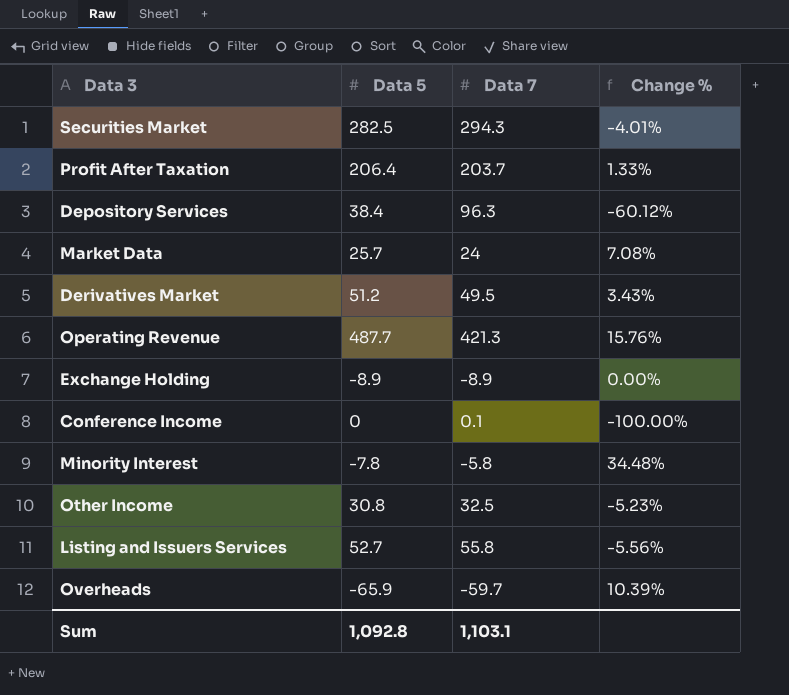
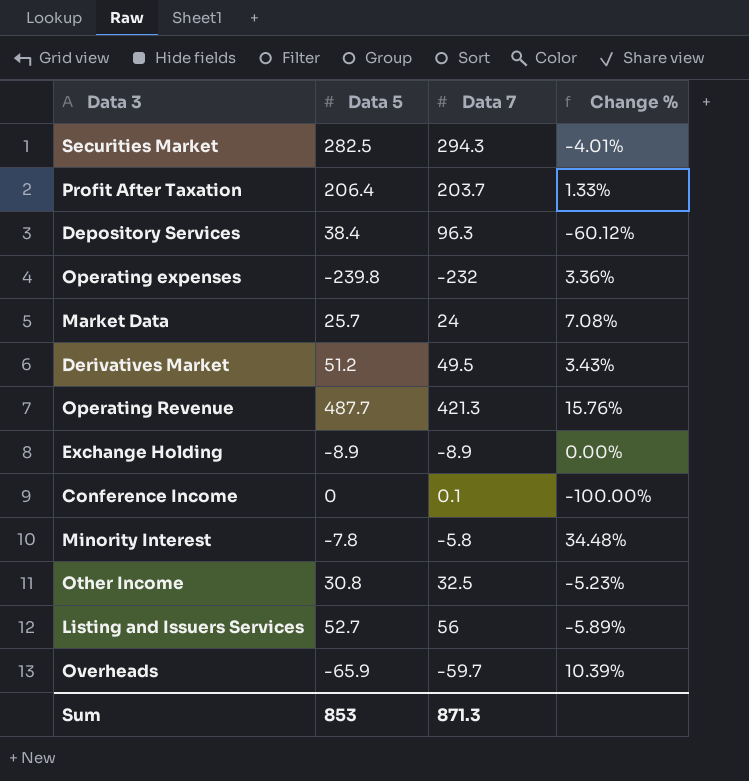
row Operating expenses: none -> -239.8 | -232 | 3.36%
Listing and Issuers Services | Data 7: 55.8 -> 56
Listing and Issuers Services | Change %: -5.56% -> -5.89%
Sum | Data 5: 1,092.8 -> 853
Sum | Data 7: 1,103.1 -> 871.3

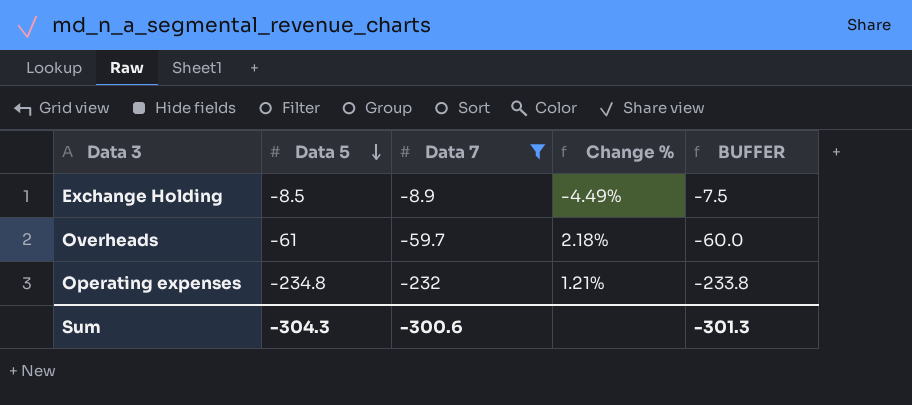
filter: none -> Data 7 <= -8.9
row order: none -> Data 5 descending
column BUFFER | formula: none -> [Data 5] + 1
Exchange Holding | Data 5: -8.9 -> -8.5
Exchange Holding | Change %: 0.00% -> -4.49%
Overheads | Data 5: -65.9 -> -61
Overheads | Change %: 10.39% -> 2.18%
Operating expenses | Data 5: -239.8 -> -234.8
Operating expenses | Change %: 3.36% -> 1.21%
Sum | Data 5: 853 -> -304.3
Sum | Data 7: 871.3 -> -300.6

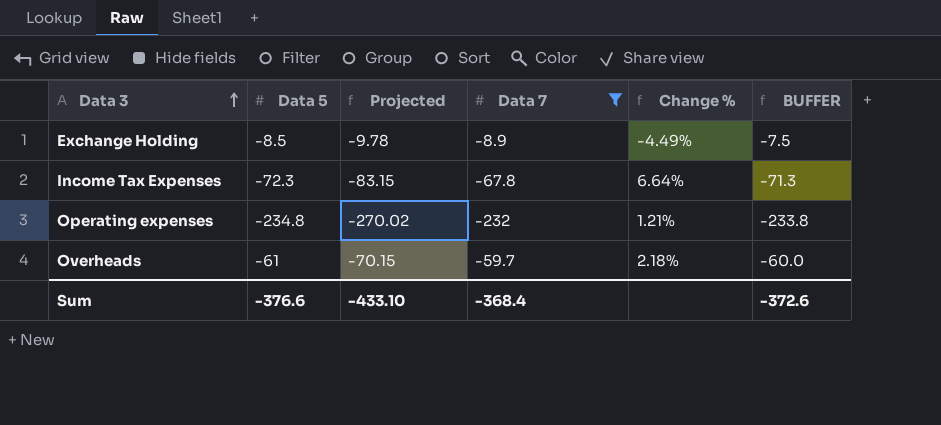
row order: Data 5 descending -> Data 3 ascending
column Projected | formula: none -> [Data 5] * 1.15
row Income Tax Expenses: none -> -72.3 | -83.15 | -67.8 | 6.64% | -71.3
Sum | Data 5: -304.3 -> -376.6
Sum | Data 7: -300.6 -> -368.4
Sum | BUFFER: -301.3 -> -372.6

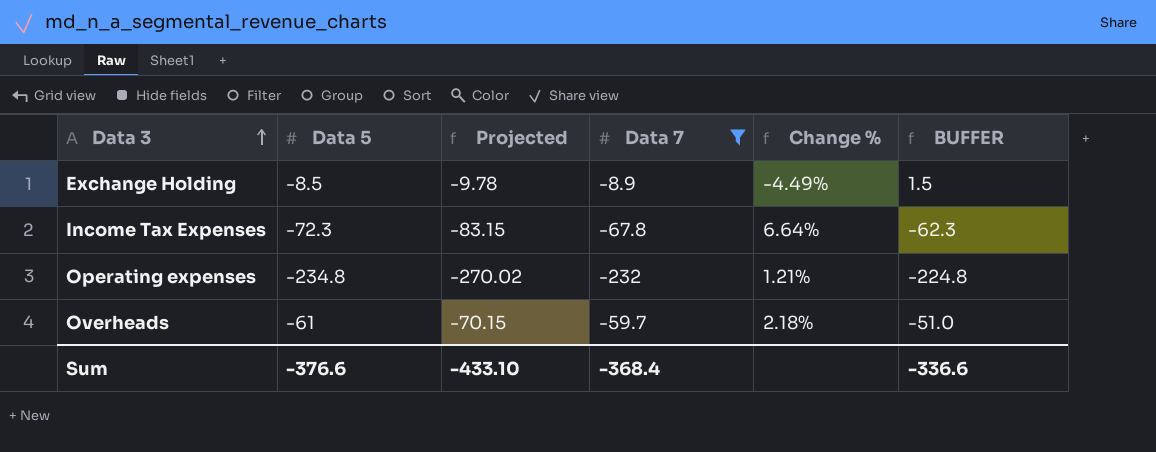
column BUFFER | formula: [Data 5] + 1 -> [Data 5] + 10
Sum | BUFFER: -372.6 -> -336.6

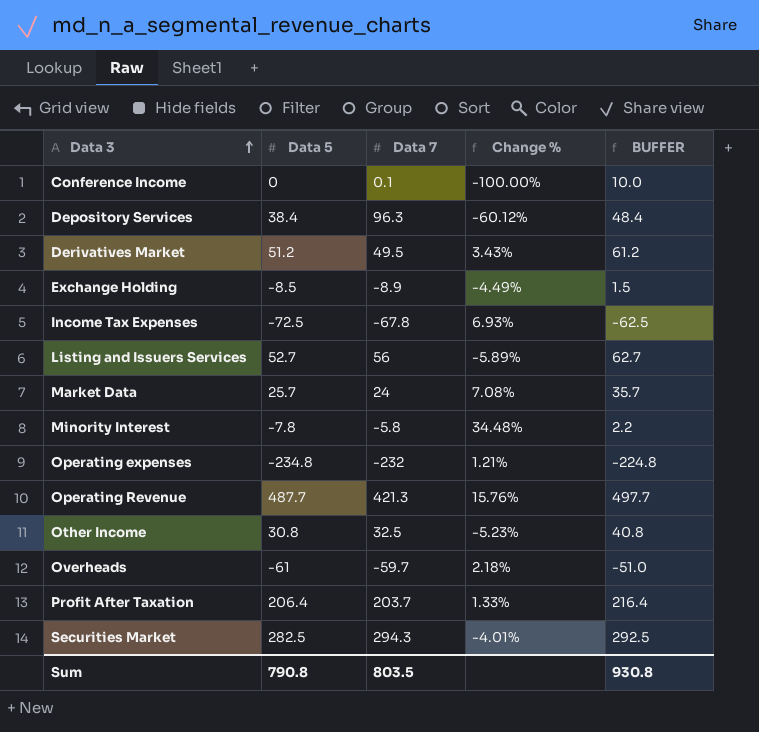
filter: Data 7 <= -8.9 -> none
column Projected | formula: [Data 5] * 1.15 -> none
Income Tax Expenses | Data 5: -72.3 -> -72.5
Income Tax Expenses | Change %: 6.64% -> 6.93%
Income Tax Expenses | BUFFER: -62.3 -> -62.5
Sum | Data 5: -376.6 -> 790.8
Sum | Data 7: -368.4 -> 803.5
Sum | BUFFER: -336.6 -> 930.8

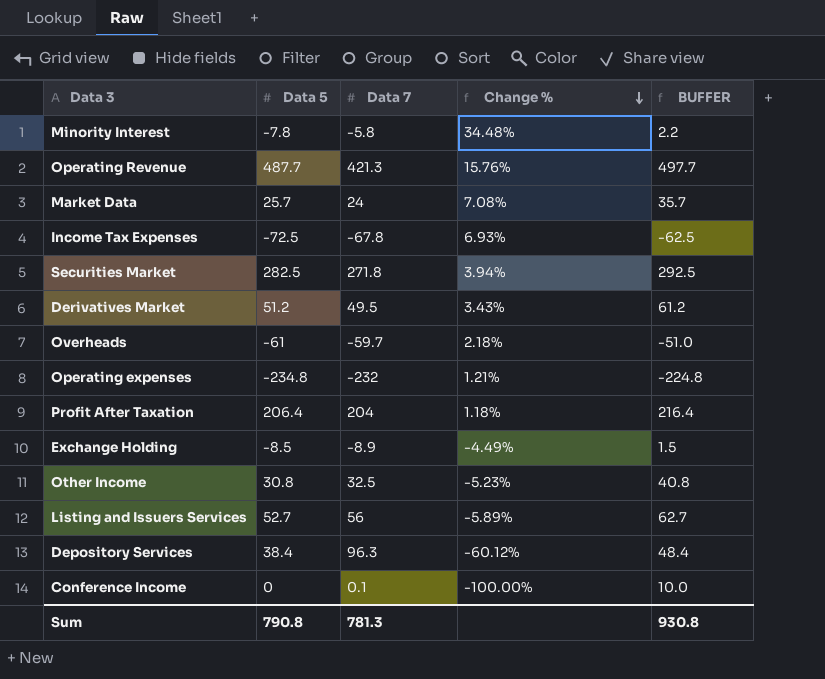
row order: Data 3 ascending -> Change % descending
Securities Market | Data 7: 294.3 -> 271.8
Securities Market | Change %: -4.01% -> 3.94%
Profit After Taxation | Data 7: 203.7 -> 204
Profit After Taxation | Change %: 1.33% -> 1.18%
Sum | Data 7: 803.5 -> 781.3

